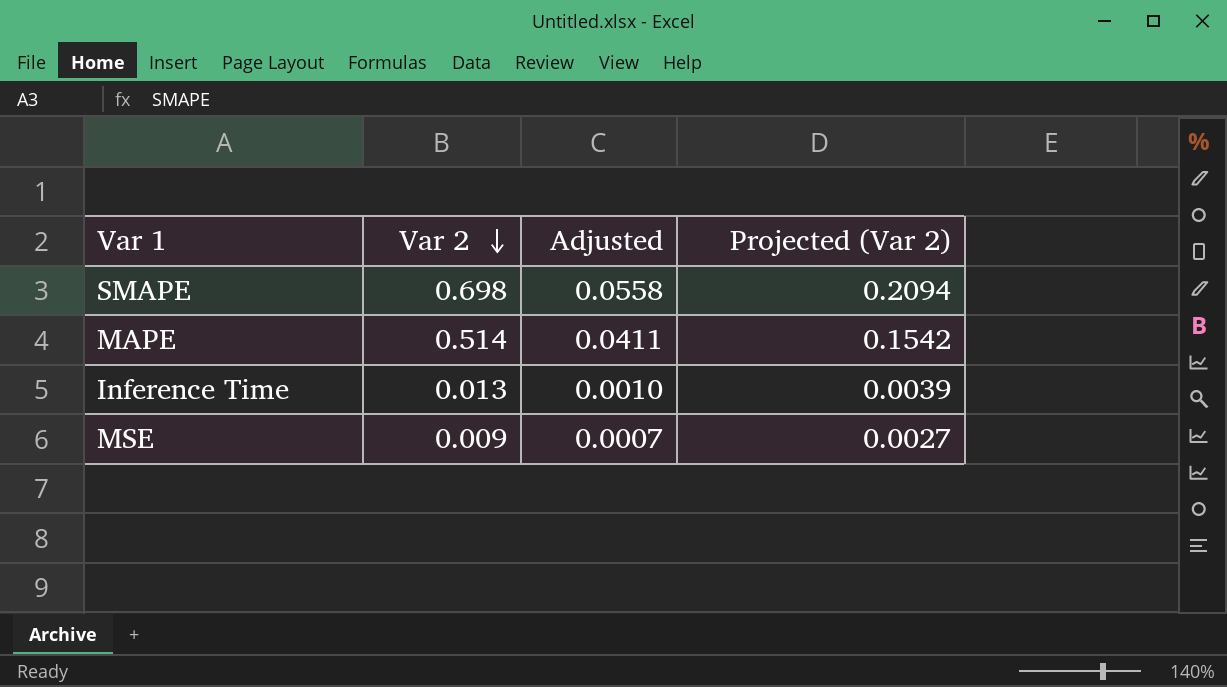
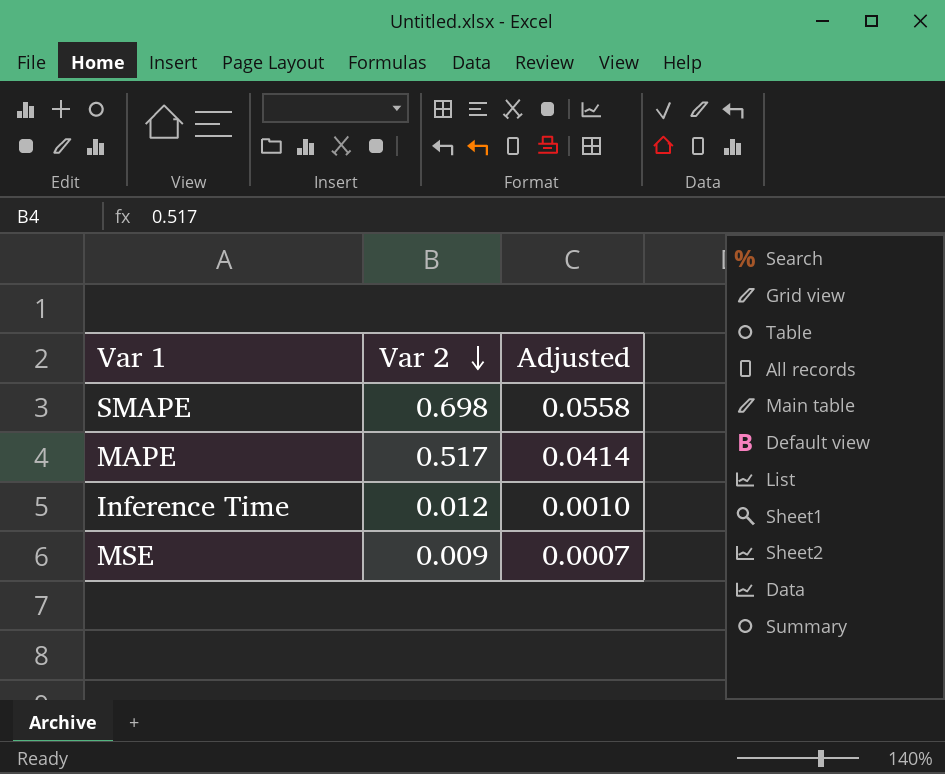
column Projected (Var 2) | formula: [Var 2] * 0.3 -> none
MAPE | Var 2: 0.514 -> 0.517
MAPE | Adjusted: 0.0411 -> 0.0414
Inference Time | Var 2: 0.013 -> 0.012

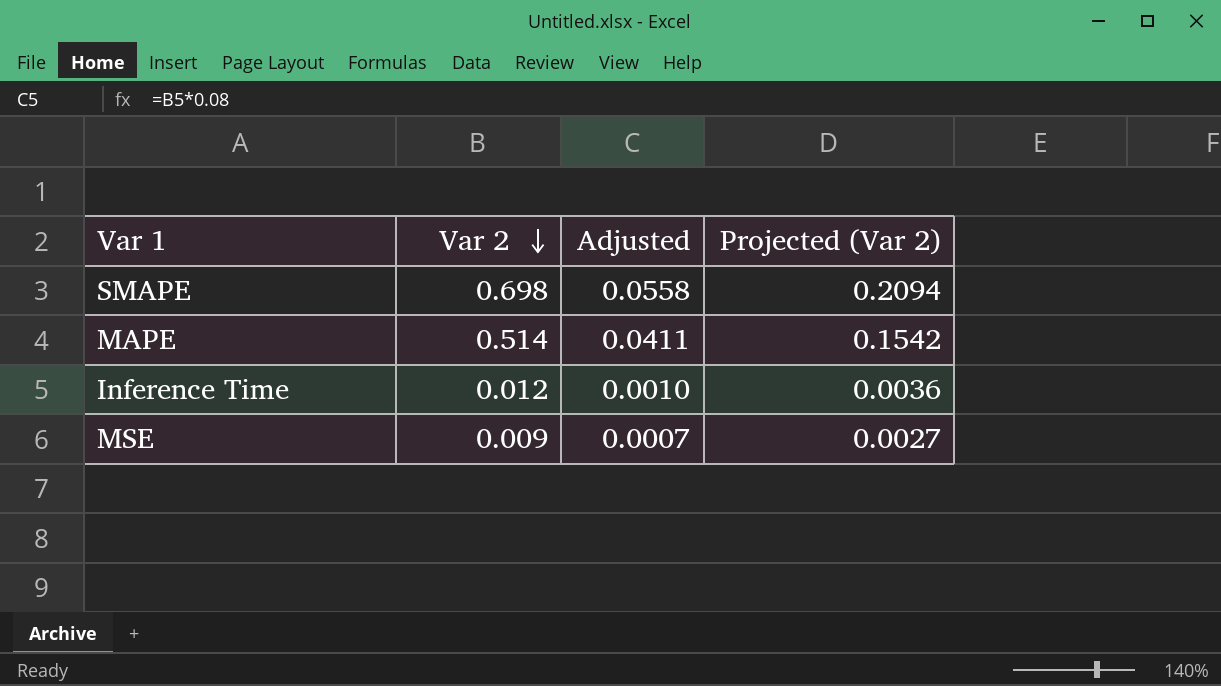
column Projected (Var 2) | formula: none -> [Var 2] * 0.3
MAPE | Var 2: 0.517 -> 0.514
MAPE | Adjusted: 0.0414 -> 0.0411

